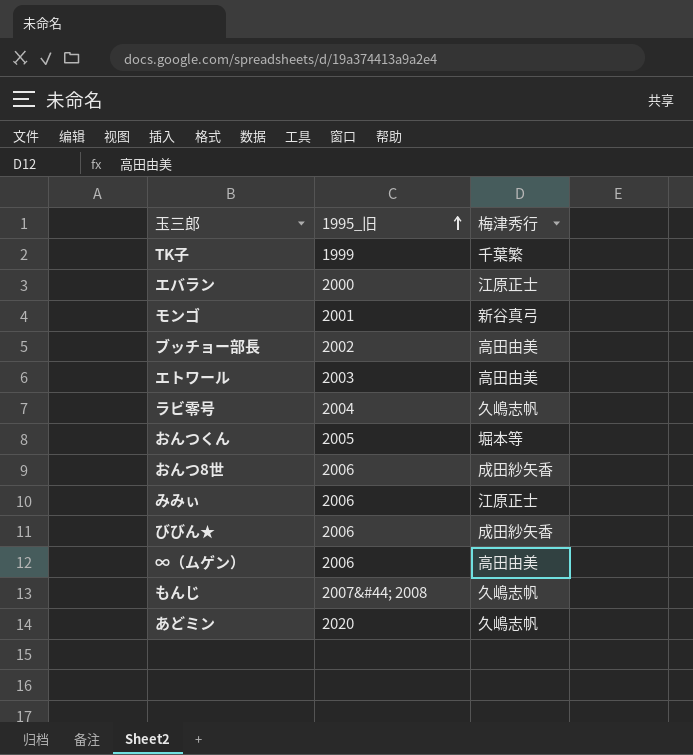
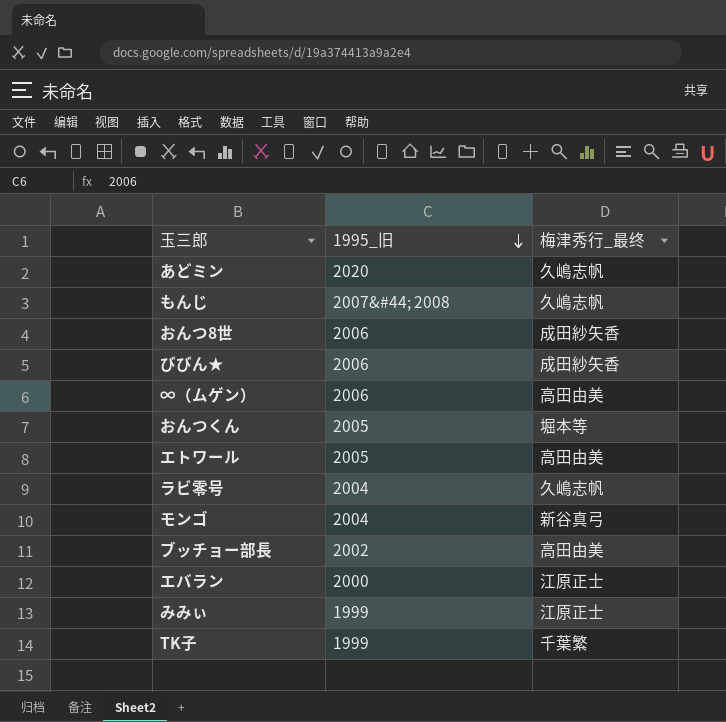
row order: 1995_旧 ascending -> 1995_旧 descending
column name: 梅津秀行 -> 梅津秀行_最终
エトワール | 1995_旧: 2003 -> 2005
モンゴ | 1995_旧: 2001 -> 2004
みみぃ | 1995_旧: 2006 -> 1999

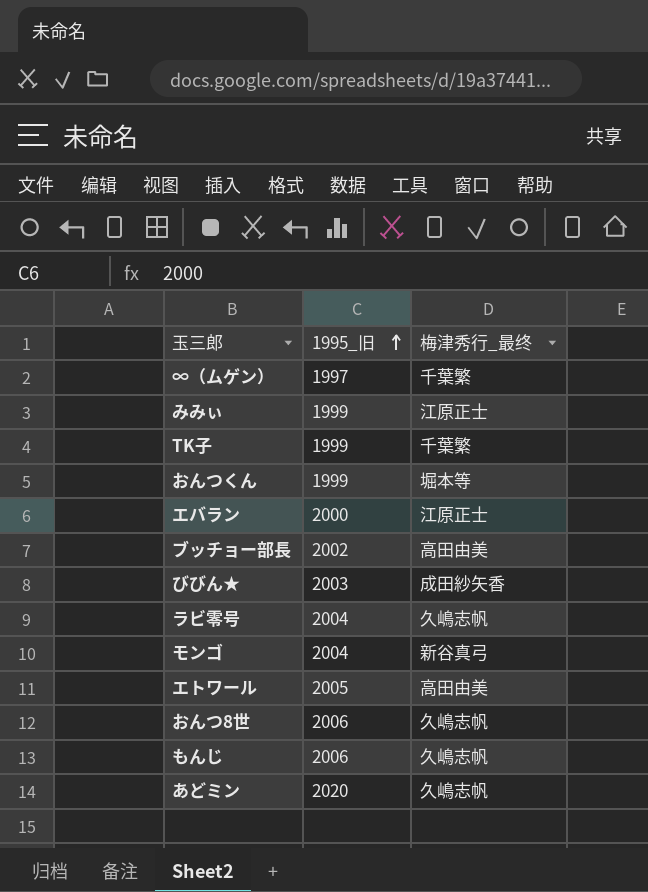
row order: 1995_旧 descending -> 1995_旧 ascending
∞（ムゲン） | 1995_旧: 2006 -> 1997
∞（ムゲン） | 梅津秀行_最终: 高田由美 -> 千葉繁
おんつくん | 1995_旧: 2005 -> 1999
びびん★ | 1995_旧: 2006 -> 2003
おんつ8世 | 梅津秀行_最终: 成田紗矢香 -> 久嶋志帆
もんじ | 1995_旧: 2007&#44; 2008 -> 2006

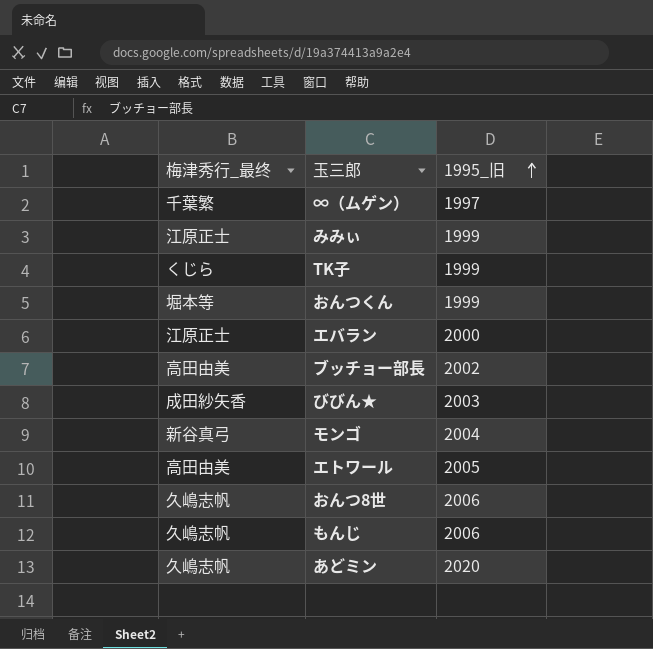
column 梅津秀行_最终 | position: 3 -> 1
row ラビ零号: 2004 | 久嶋志帆 -> none
TK子 | 梅津秀行_最终: 千葉繁 -> くじら

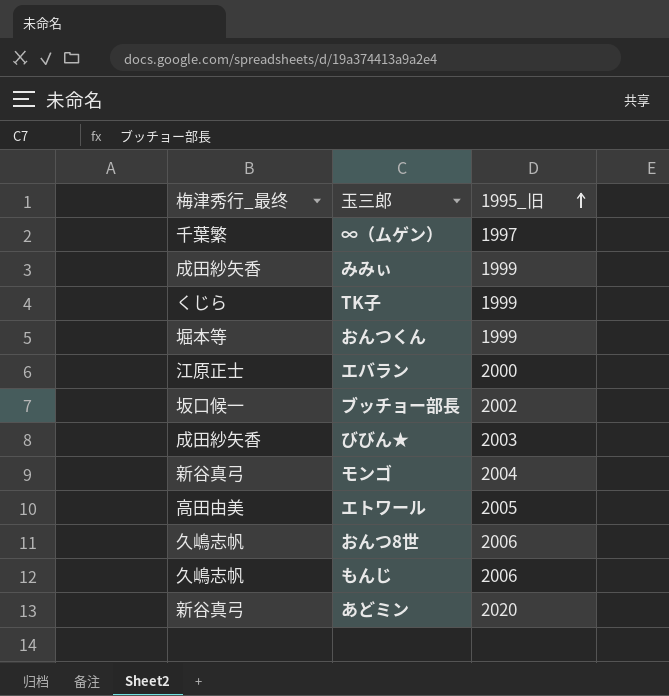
みみぃ | 梅津秀行_最终: 江原正士 -> 成田紗矢香
ブッチョー部長 | 梅津秀行_最终: 高田由美 -> 坂口候一
あどミン | 梅津秀行_最终: 久嶋志帆 -> 新谷真弓

